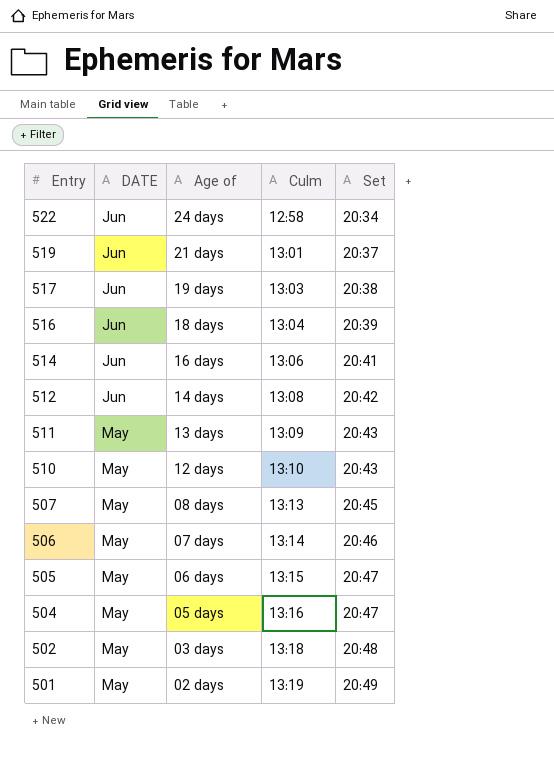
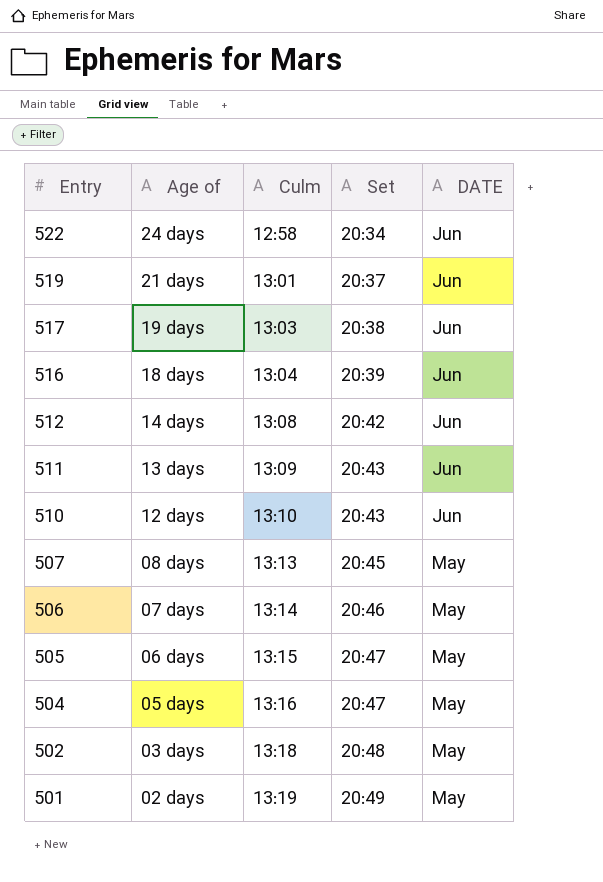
column DATE | position: 2 -> 5
row 514: Jun | 16 days | 13:06 | 20:41 -> none
511 | DATE: May -> Jun
510 | DATE: May -> Jun

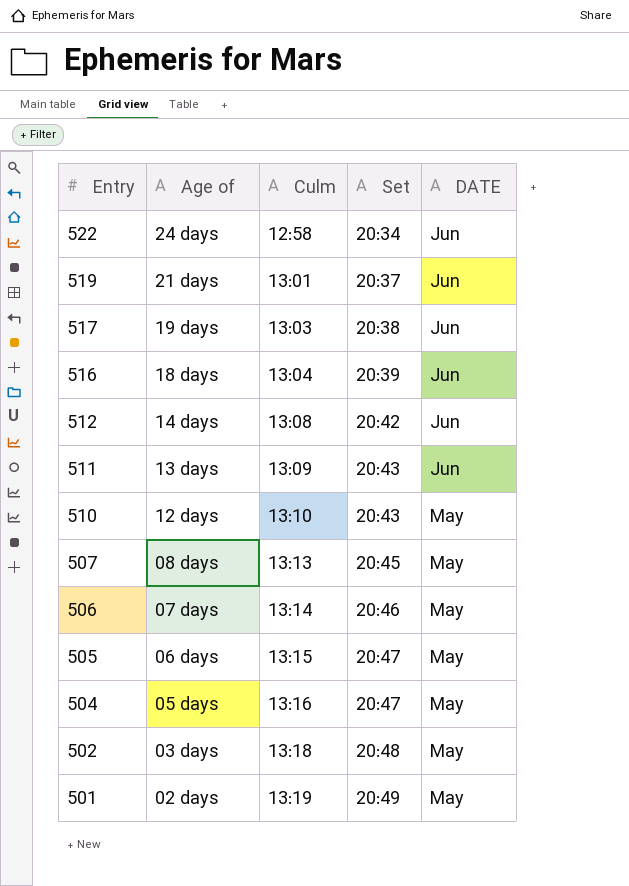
510 | DATE: Jun -> May

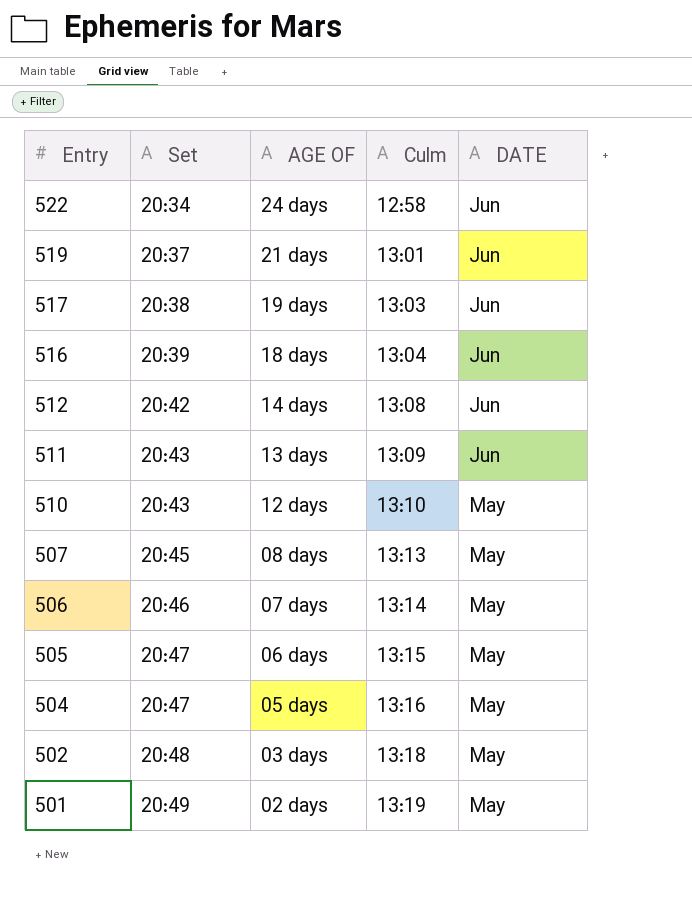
column Set | position: 4 -> 2
column name: Age of -> AGE OF

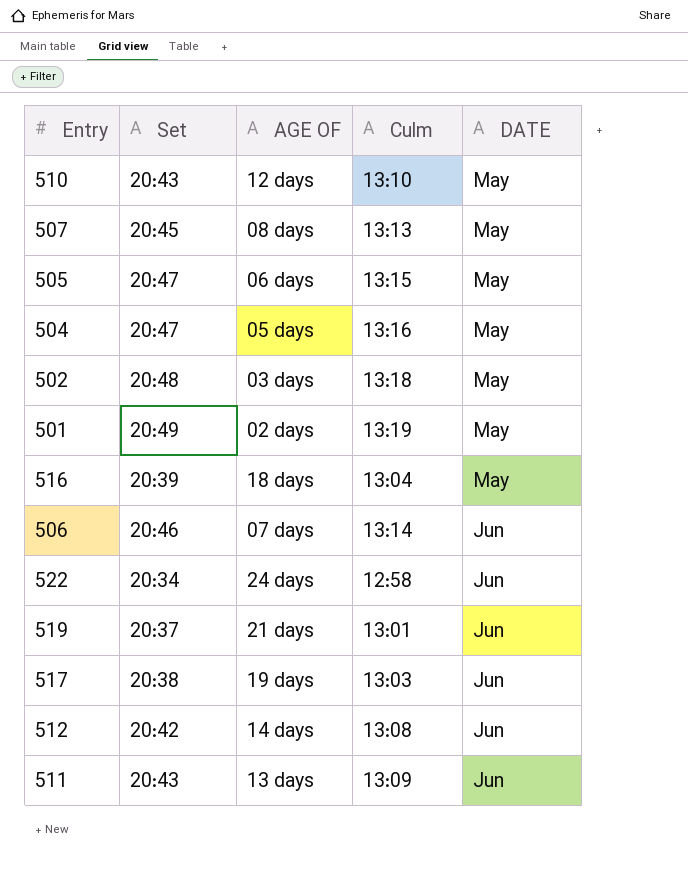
row order: Entry descending -> DATE ascending
516 | DATE: Jun -> May
506 | DATE: May -> Jun

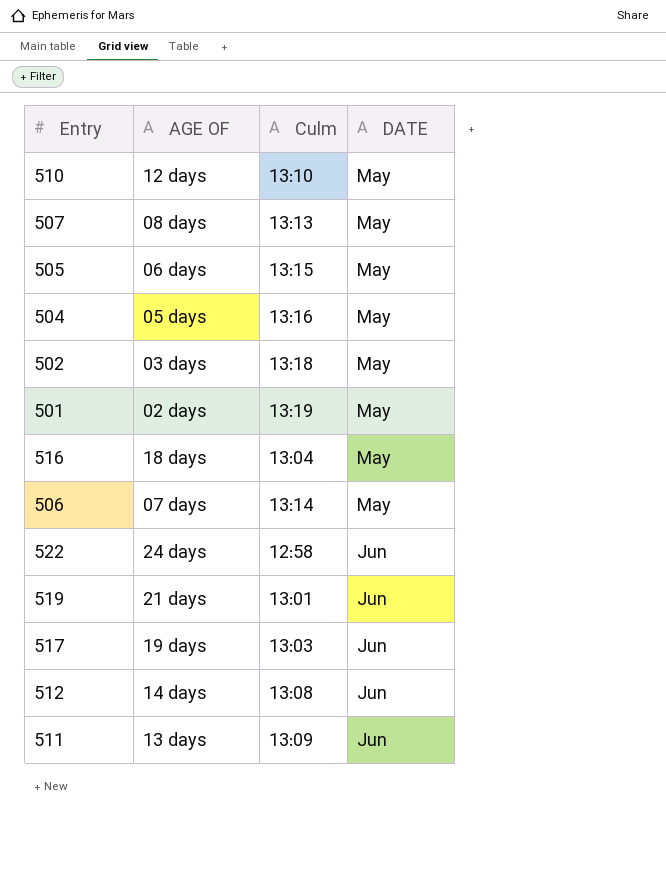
column Set | position: 2 -> none
506 | DATE: Jun -> May

